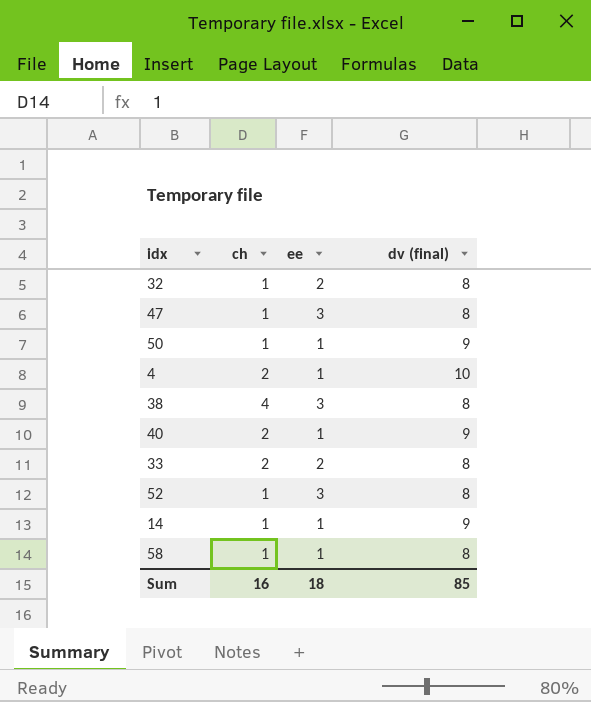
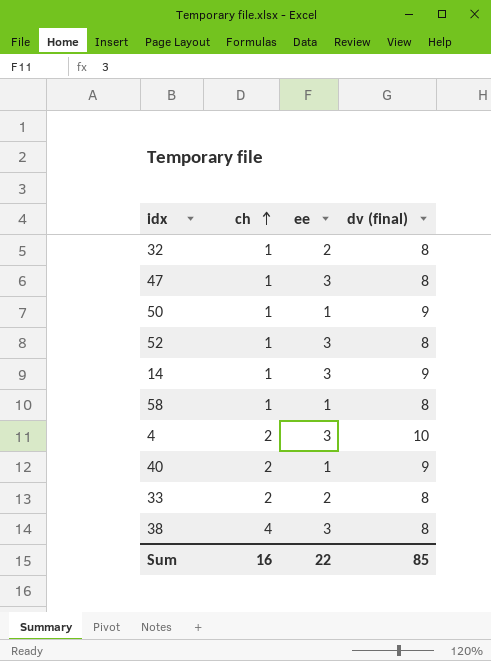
row order: none -> ch ascending
14 | ee: 1 -> 3
4 | ee: 1 -> 3
Sum | ee: 18 -> 22

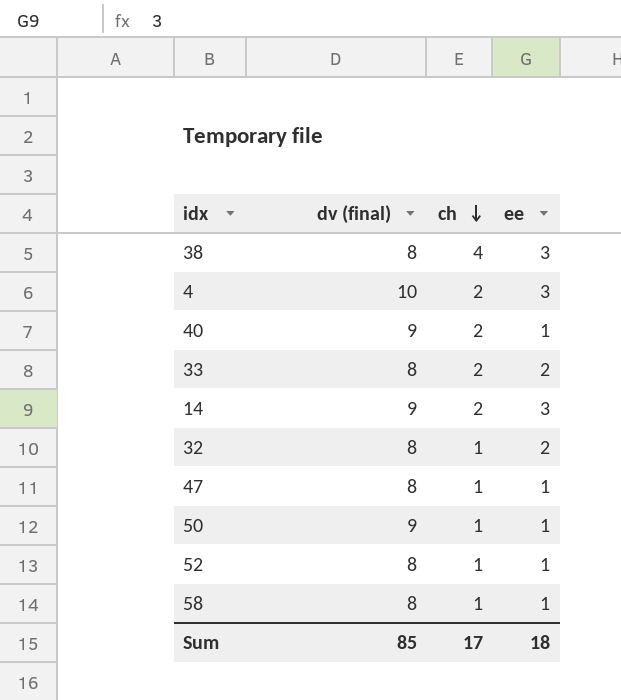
row order: ch ascending -> ch descending
column dv (final) | position: 4 -> 2
14 | ch: 1 -> 2
47 | ee: 3 -> 1
52 | ee: 3 -> 1
Sum | ch: 16 -> 17
Sum | ee: 22 -> 18

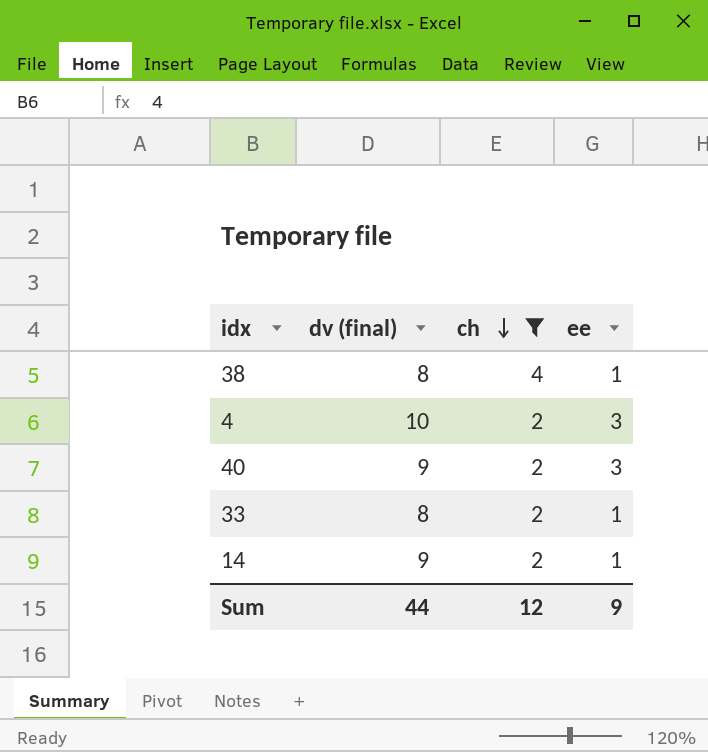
filter: none -> ch != 1
38 | ee: 3 -> 1
40 | ee: 1 -> 3
33 | ee: 2 -> 1
14 | ee: 3 -> 1
Sum | dv (final): 85 -> 44
Sum | ch: 17 -> 12
Sum | ee: 18 -> 9

